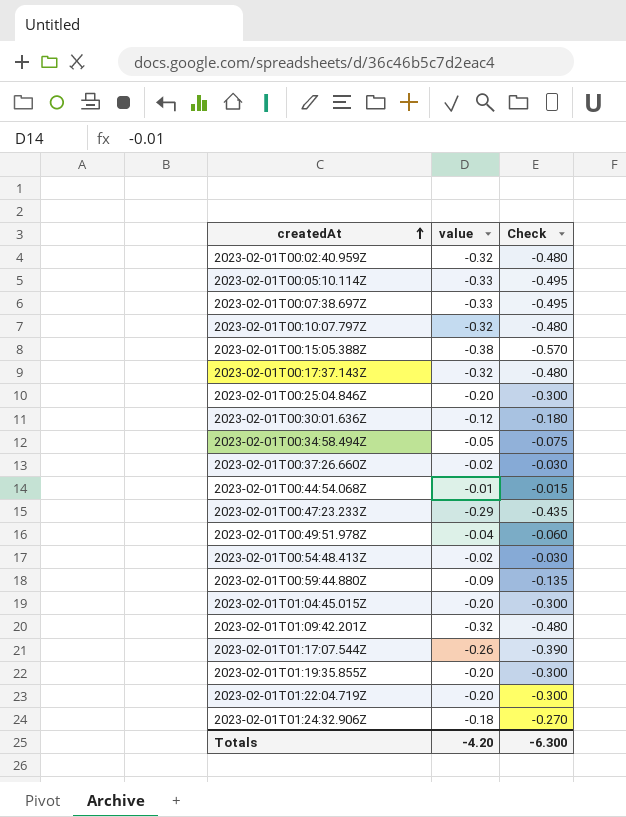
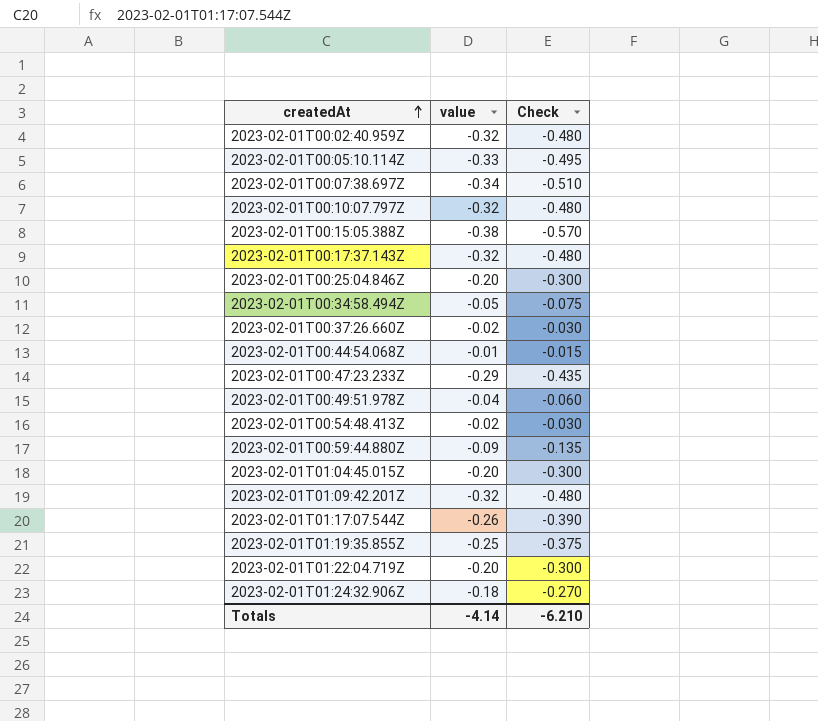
row 2023-02-01T00:30:01.636Z: -0.12 | -0.180 -> none
2023-02-01T00:07:38.697Z | value: -0.33 -> -0.34
2023-02-01T00:07:38.697Z | Check: -0.495 -> -0.510
2023-02-01T01:19:35.855Z | value: -0.20 -> -0.25
2023-02-01T01:19:35.855Z | Check: -0.300 -> -0.375
Totals | value: -4.20 -> -4.14
Totals | Check: -6.300 -> -6.210

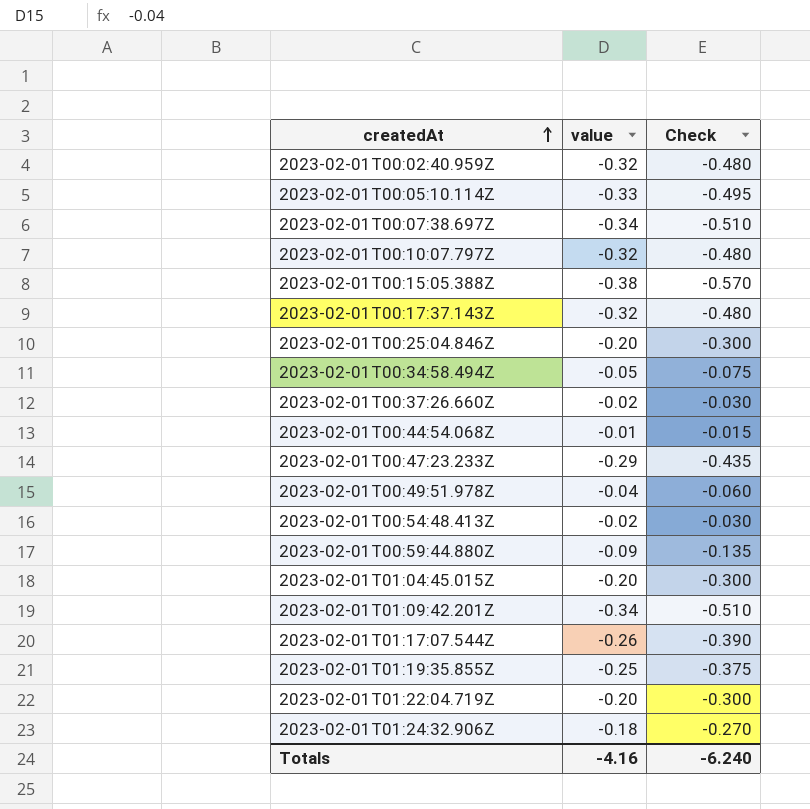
2023-02-01T01:09:42.201Z | value: -0.32 -> -0.34
2023-02-01T01:09:42.201Z | Check: -0.480 -> -0.510
Totals | value: -4.14 -> -4.16
Totals | Check: -6.210 -> -6.240

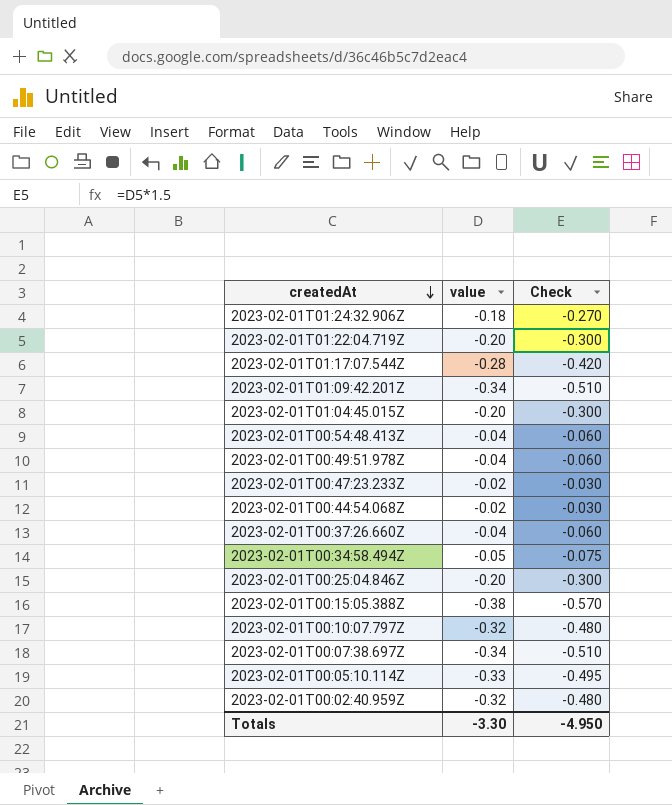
row order: createdAt ascending -> createdAt descending
row 2023-02-01T00:17:37.143Z: -0.32 | -0.480 -> none
row 2023-02-01T00:59:44.880Z: -0.09 | -0.135 -> none
row 2023-02-01T01:19:35.855Z: -0.25 | -0.375 -> none
2023-02-01T01:17:07.544Z | value: -0.26 -> -0.28
2023-02-01T01:17:07.544Z | Check: -0.390 -> -0.420
2023-02-01T00:54:48.413Z | value: -0.02 -> -0.04
2023-02-01T00:54:48.413Z | Check: -0.030 -> -0.060
2023-02-01T00:47:23.233Z | value: -0.29 -> -0.02
2023-02-01T00:47:23.233Z | Check: -0.435 -> -0.030
2023-02-01T00:44:54.068Z | value: -0.01 -> -0.02
2023-02-01T00:44:54.068Z | Check: -0.015 -> -0.030
2023-02-01T00:37:26.660Z | value: -0.02 -> -0.04
2023-02-01T00:37:26.660Z | Check: -0.030 -> -0.060
Totals | value: -4.16 -> -3.30
Totals | Check: -6.240 -> -4.950

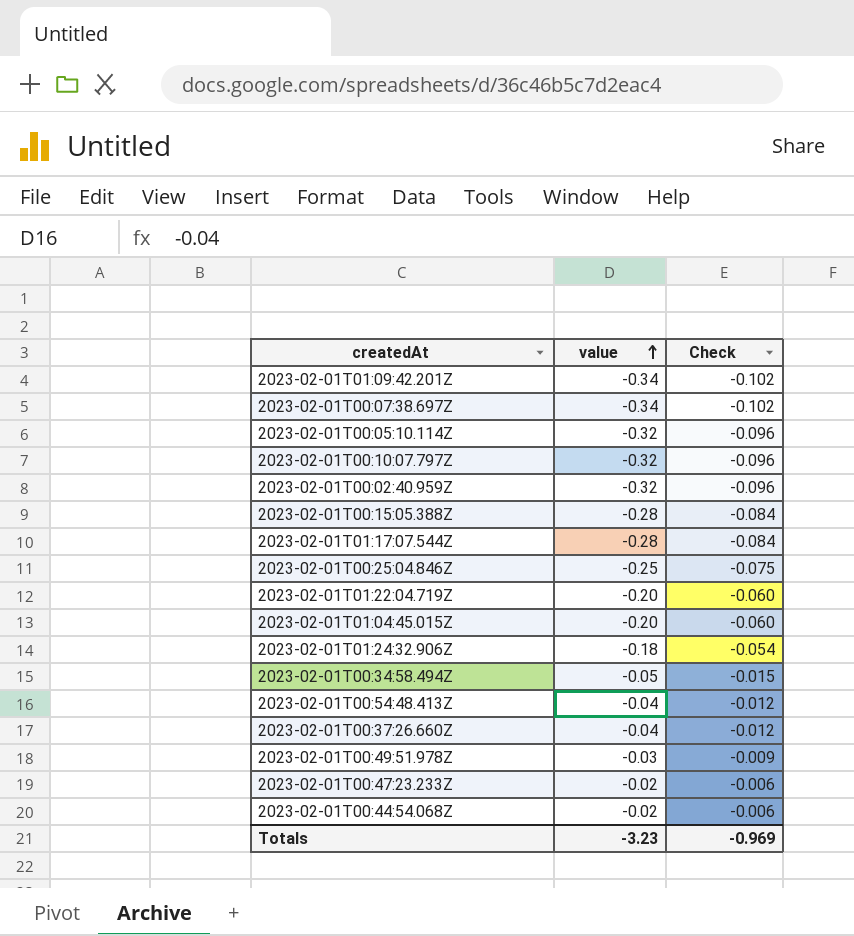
row order: createdAt descending -> value ascending
column Check | formula: [value] * 1.5 -> [value] * 0.3
2023-02-01T00:05:10.114Z | value: -0.33 -> -0.32
2023-02-01T00:15:05.388Z | value: -0.38 -> -0.28
2023-02-01T00:25:04.846Z | value: -0.20 -> -0.25
2023-02-01T00:49:51.978Z | value: -0.04 -> -0.03
Totals | value: -3.30 -> -3.23
Totals | Check: -4.950 -> -0.969

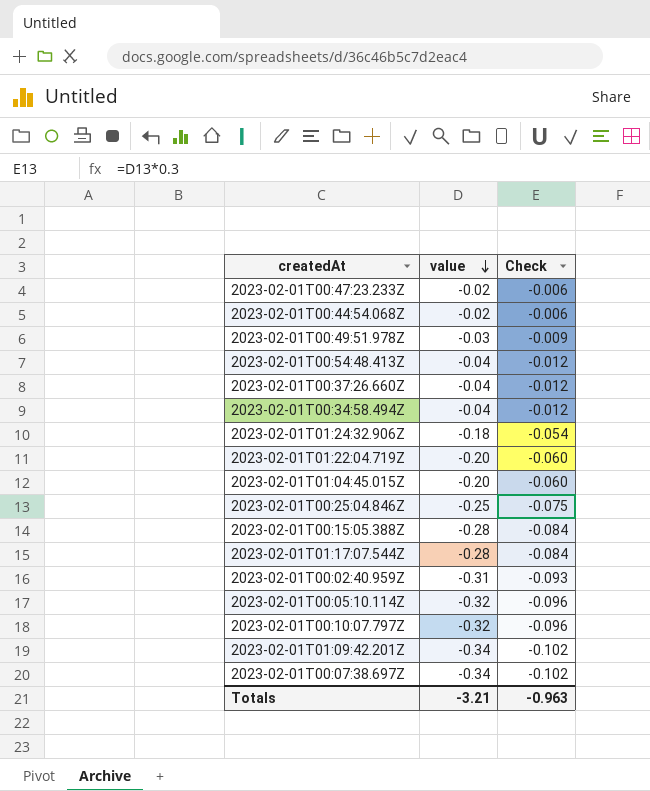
row order: value ascending -> value descending
2023-02-01T00:34:58.494Z | value: -0.05 -> -0.04
2023-02-01T00:34:58.494Z | Check: -0.015 -> -0.012
2023-02-01T00:02:40.959Z | value: -0.32 -> -0.31
2023-02-01T00:02:40.959Z | Check: -0.096 -> -0.093
Totals | value: -3.23 -> -3.21
Totals | Check: -0.969 -> -0.963

